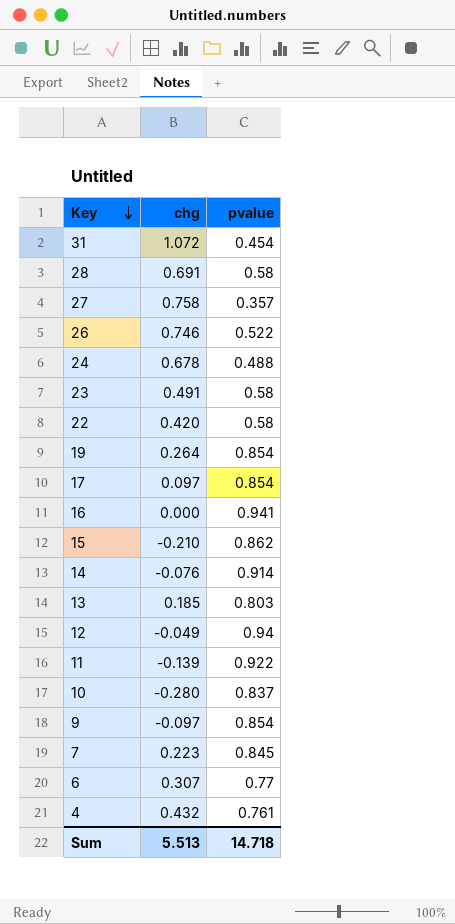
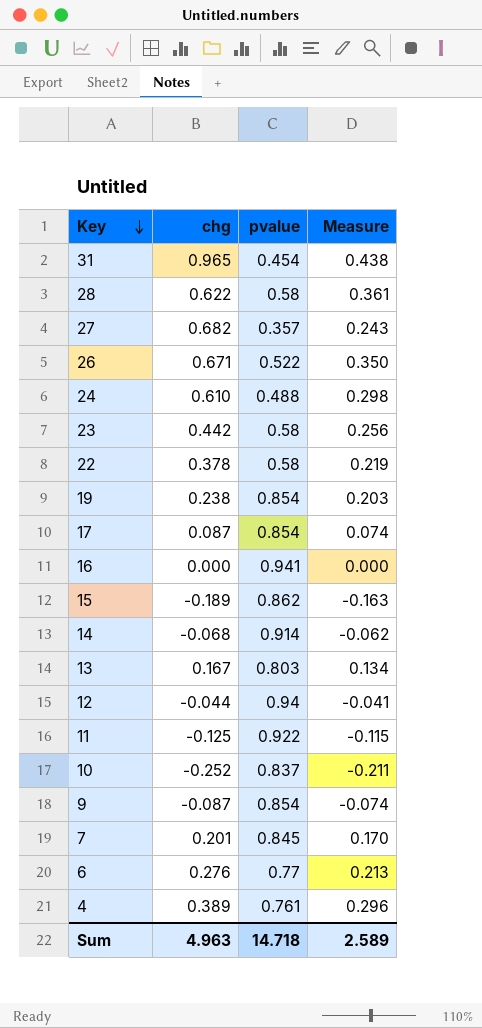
column Measure | formula: none -> [chg] * [pvalue]
31 | chg: 1.072 -> 0.965
28 | chg: 0.691 -> 0.622
27 | chg: 0.758 -> 0.682
26 | chg: 0.746 -> 0.671
24 | chg: 0.678 -> 0.610
23 | chg: 0.491 -> 0.442
22 | chg: 0.420 -> 0.378
19 | chg: 0.264 -> 0.238
17 | chg: 0.097 -> 0.087
15 | chg: -0.210 -> -0.189
14 | chg: -0.076 -> -0.068
13 | chg: 0.185 -> 0.167
12 | chg: -0.049 -> -0.044
11 | chg: -0.139 -> -0.125
10 | chg: -0.280 -> -0.252
9 | chg: -0.097 -> -0.087
7 | chg: 0.223 -> 0.201
6 | chg: 0.307 -> 0.276
4 | chg: 0.432 -> 0.389
Sum | chg: 5.513 -> 4.963

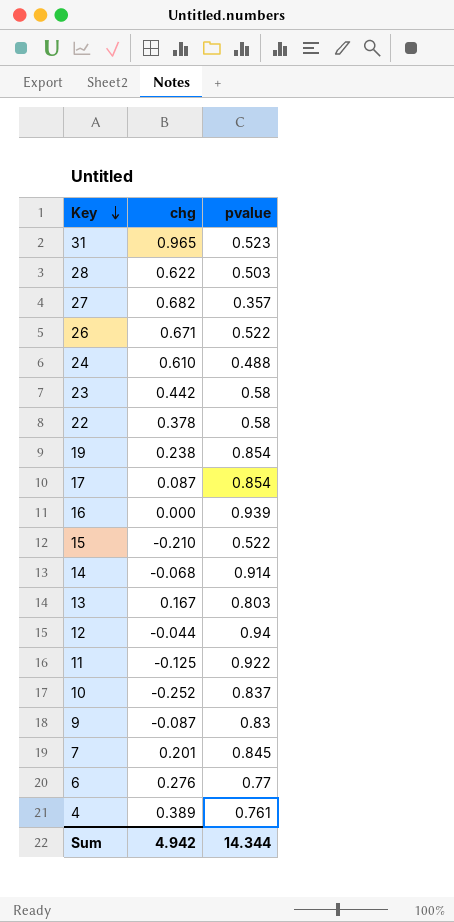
column Measure | formula: [chg] * [pvalue] -> none
31 | pvalue: 0.454 -> 0.523
28 | pvalue: 0.58 -> 0.503
16 | pvalue: 0.941 -> 0.939
15 | chg: -0.189 -> -0.210
15 | pvalue: 0.862 -> 0.522
9 | pvalue: 0.854 -> 0.83
Sum | chg: 4.963 -> 4.942
Sum | pvalue: 14.718 -> 14.344

